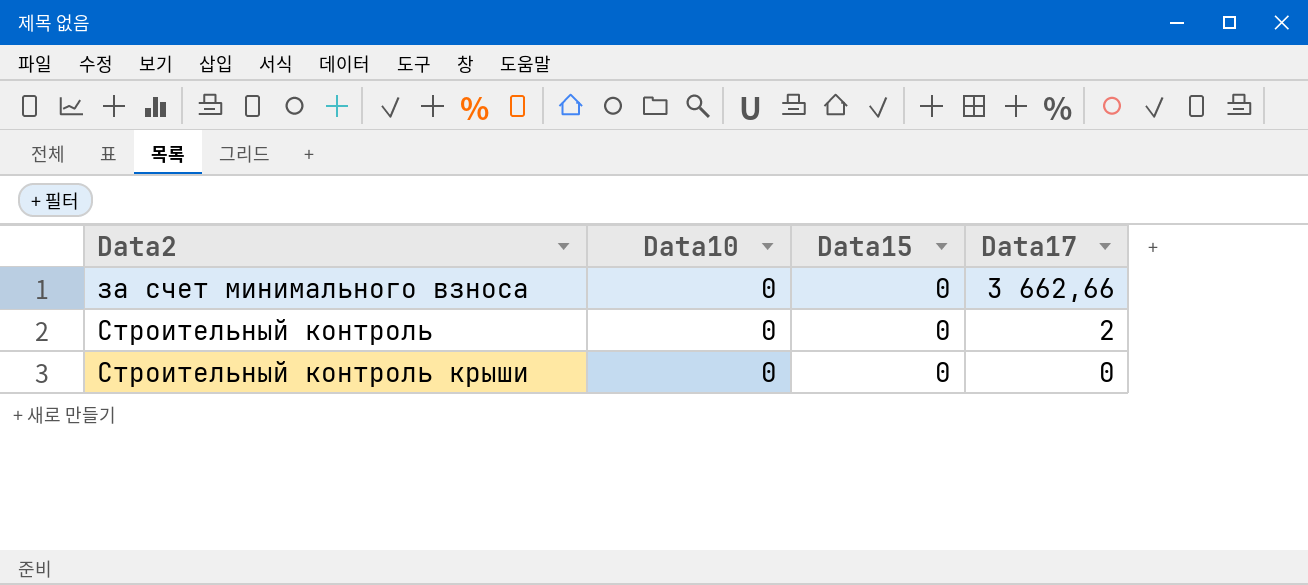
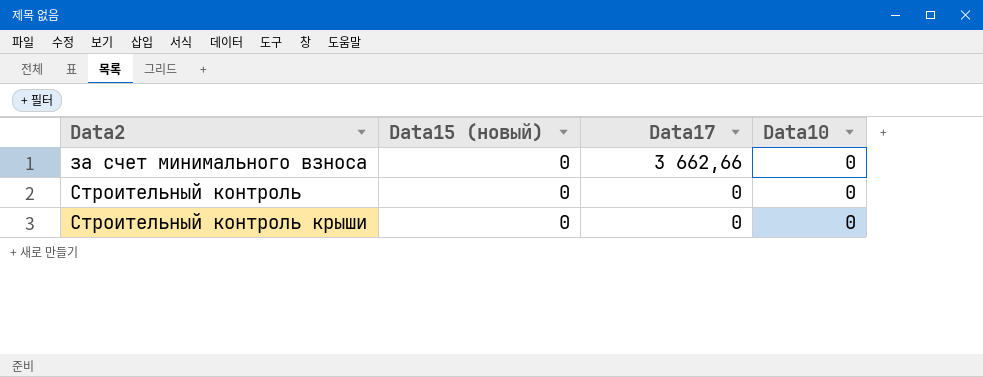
column name: Data15 -> Data15 (новый)
column Data10 | position: 2 -> 4
Строительный контроль | Data17: 2 -> 0

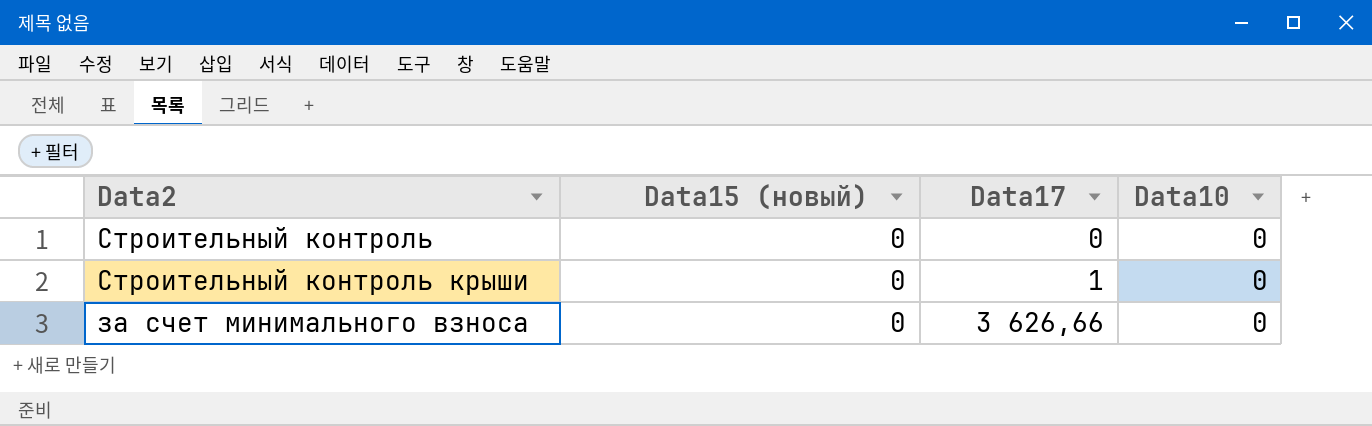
row order: Data2 ascending -> Data17 ascending
Строительный контроль крыши | Data17: 0 -> 1
за счет минимального взноса | Data17: 3 662,66 -> 3 626,66

